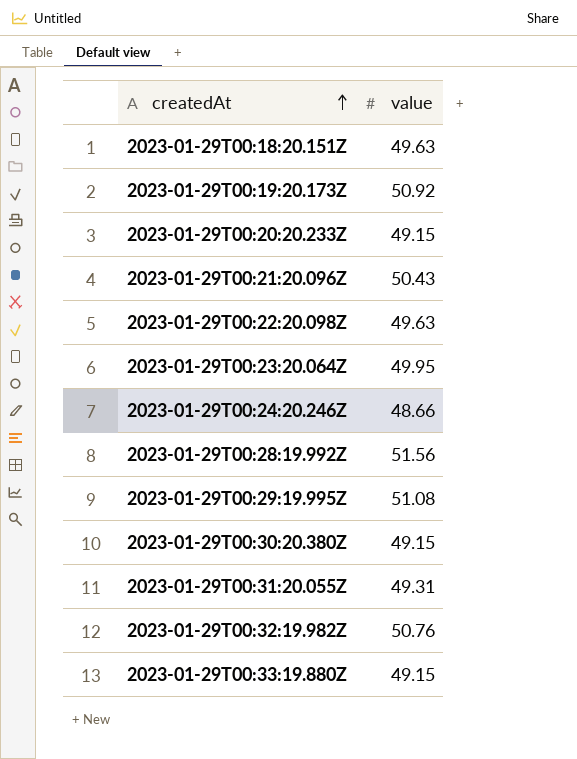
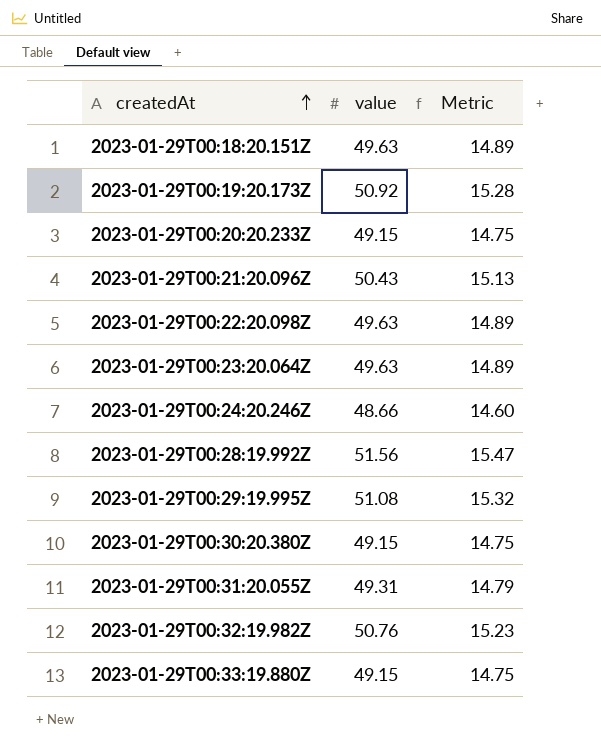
column Metric | formula: none -> [value] * 0.3
2023-01-29T00:23:20.064Z | value: 49.95 -> 49.63

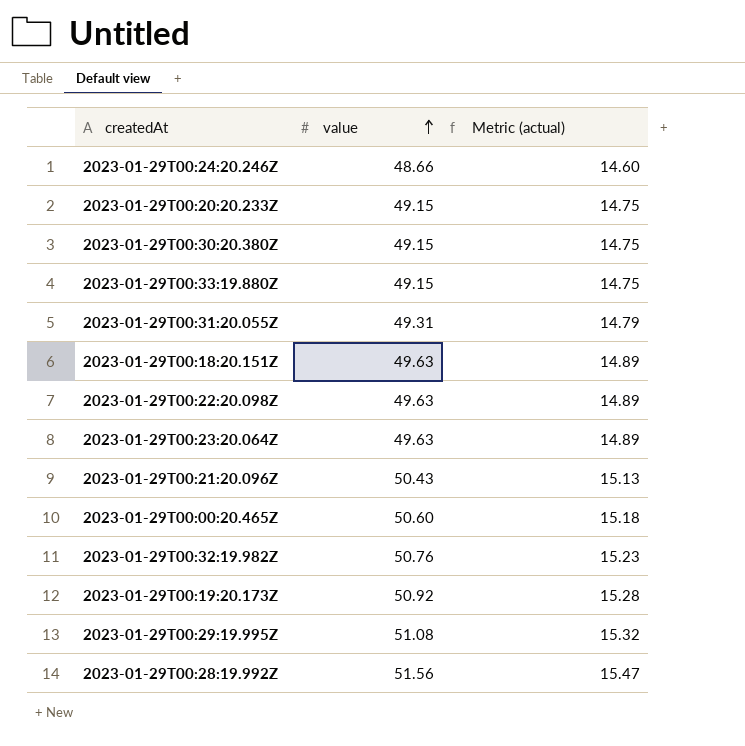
row order: createdAt ascending -> value ascending
column name: Metric -> Metric (actual)
row 2023-01-29T00:00:20.465Z: none -> 50.60 | 15.18

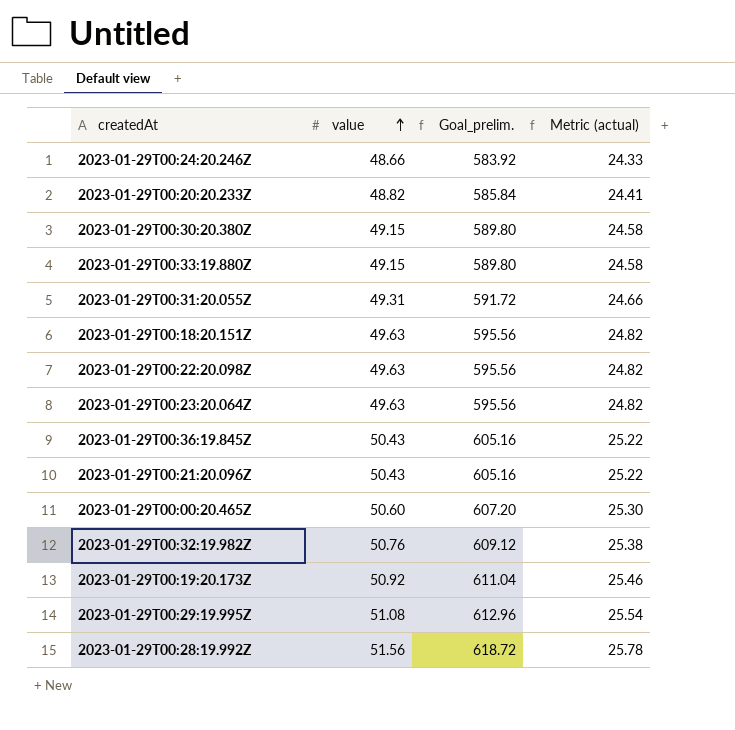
column Goal_prelim. | formula: none -> [value] * 12
column Metric (actual) | formula: [value] * 0.3 -> [value] * 0.5
2023-01-29T00:20:20.233Z | value: 49.15 -> 48.82
row 2023-01-29T00:36:19.845Z: none -> 50.43 | 605.16 | 25.22

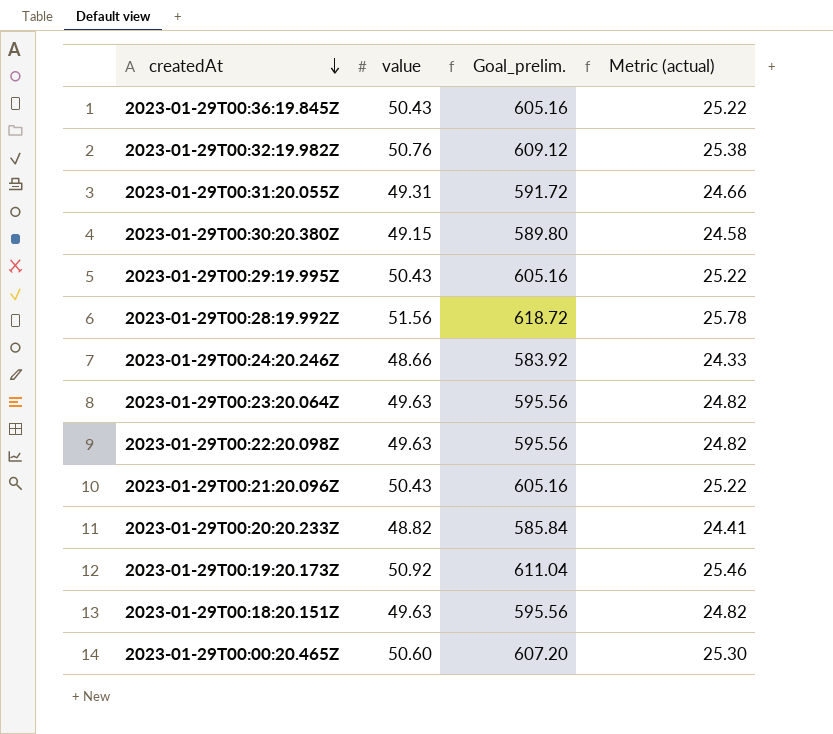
row order: value ascending -> createdAt descending
row 2023-01-29T00:33:19.880Z: 49.15 | 589.80 | 24.58 -> none
2023-01-29T00:29:19.995Z | value: 51.08 -> 50.43
2023-01-29T00:29:19.995Z | Goal_prelim.: 612.96 -> 605.16
2023-01-29T00:29:19.995Z | Metric (actual): 25.54 -> 25.22

